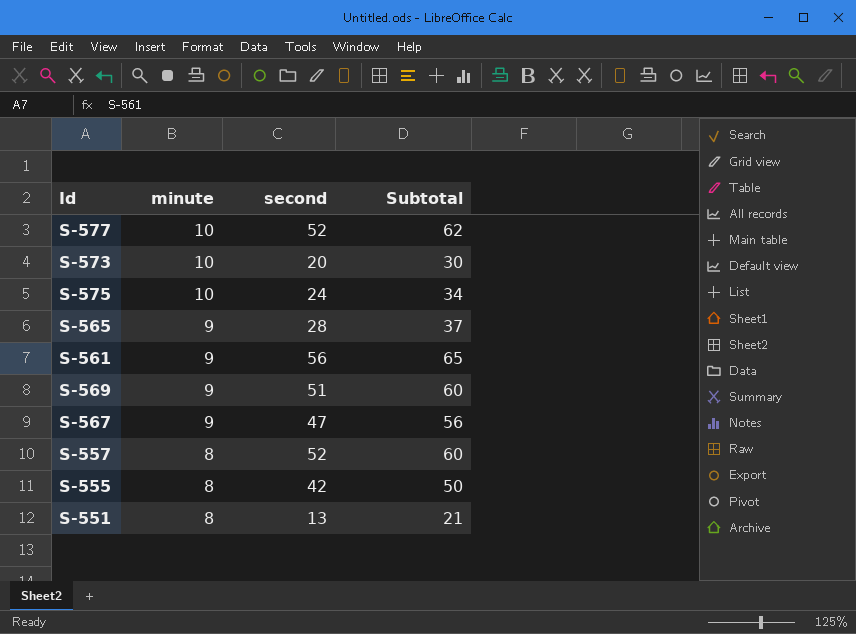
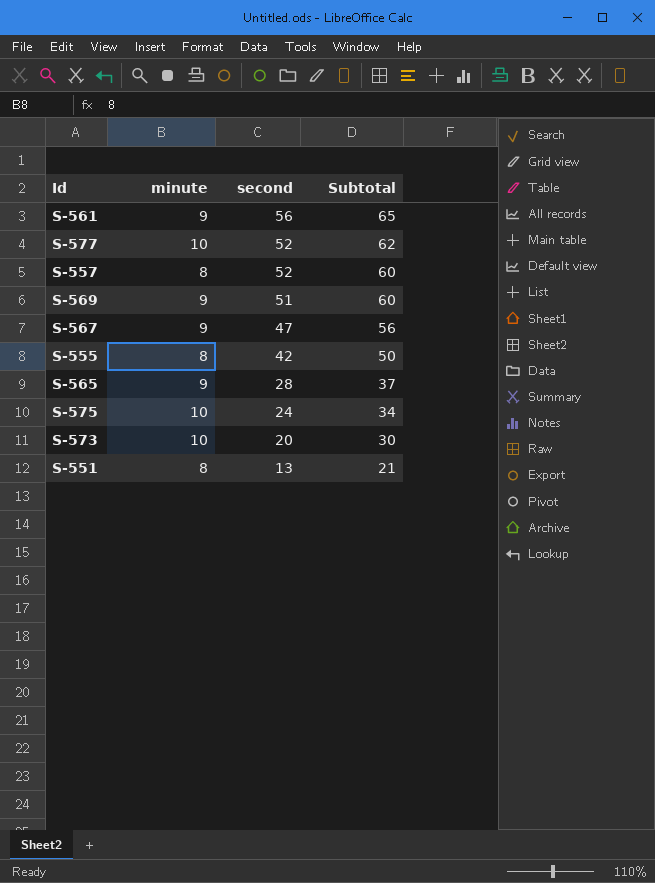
row order: minute descending -> second descending

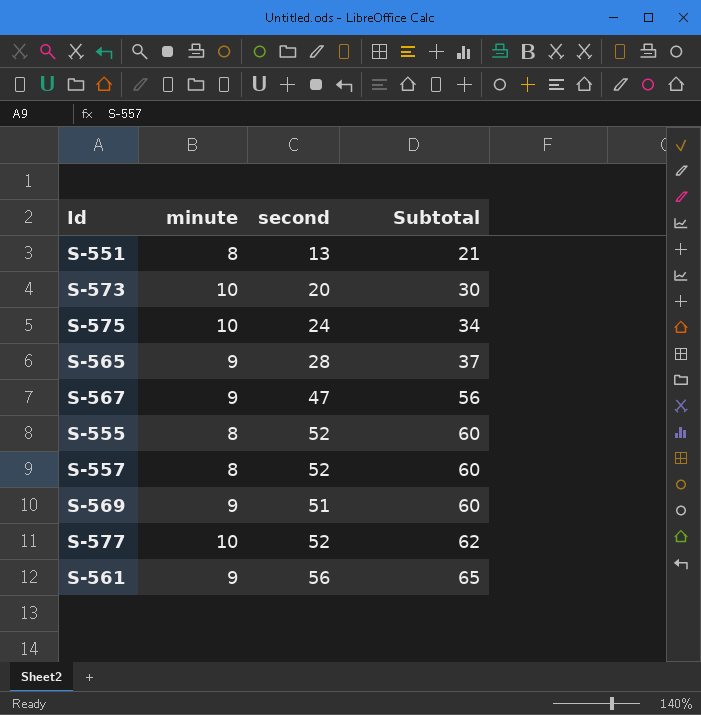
row order: second descending -> Subtotal ascending
S-555 | second: 42 -> 52
S-555 | Subtotal: 50 -> 60

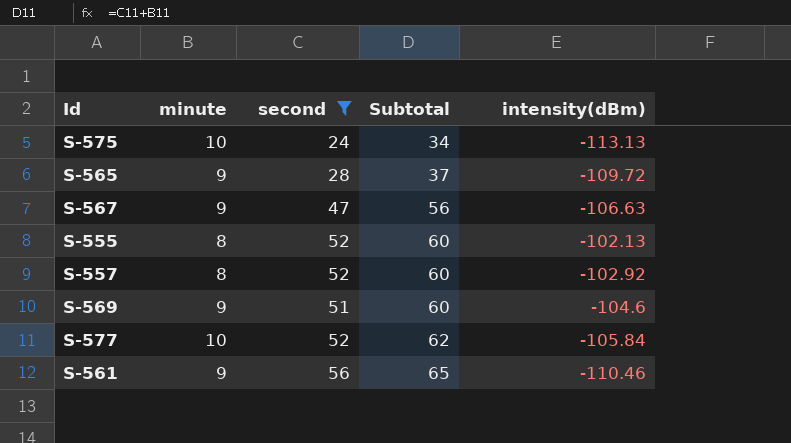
filter: none -> second >= 24
column intensity(dBm) | position: none -> 5

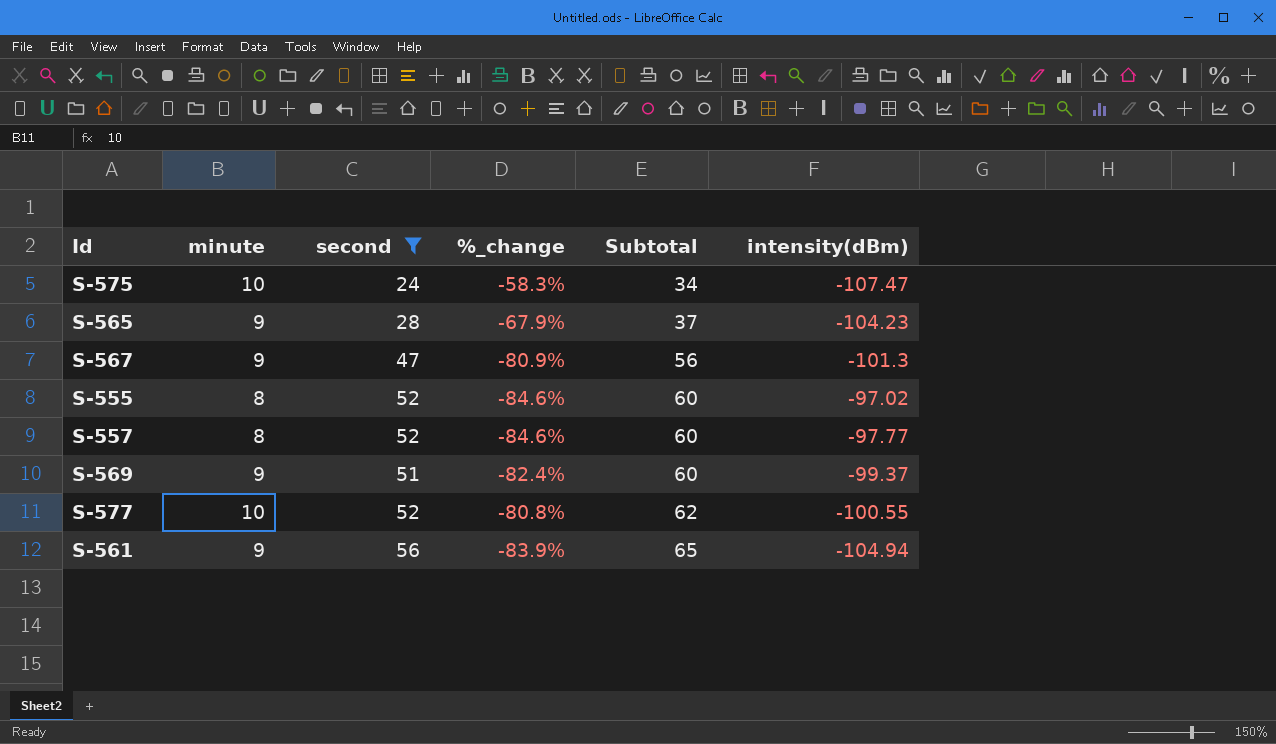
column %_change | formula: none -> ([minute] - [second]) / [second]
S-575 | intensity(dBm): -113.13 -> -107.47
S-565 | intensity(dBm): -109.72 -> -104.23
S-567 | intensity(dBm): -106.63 -> -101.3
S-555 | intensity(dBm): -102.13 -> -97.02
S-557 | intensity(dBm): -102.92 -> -97.77
S-569 | intensity(dBm): -104.6 -> -99.37
S-577 | intensity(dBm): -105.84 -> -100.55
S-561 | intensity(dBm): -110.46 -> -104.94

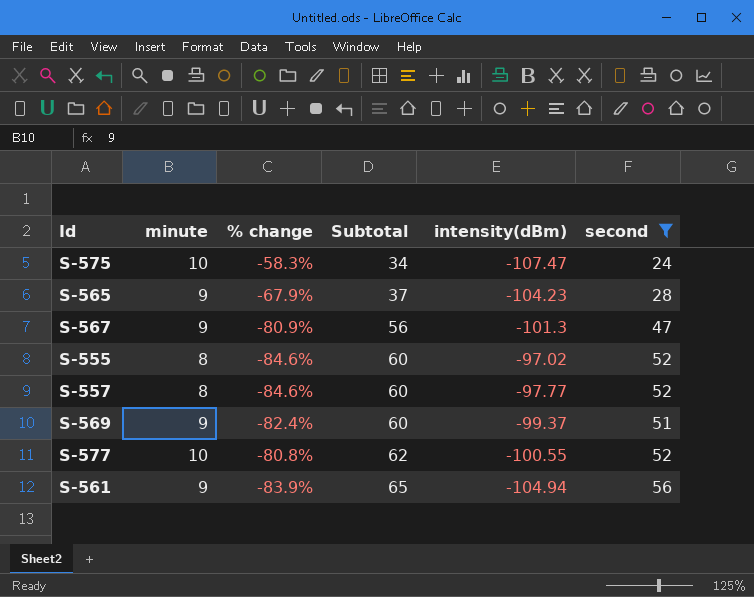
column name: %_change -> % change
column second | position: 3 -> 6

